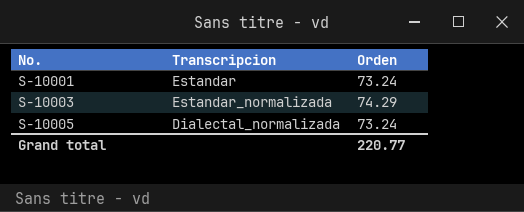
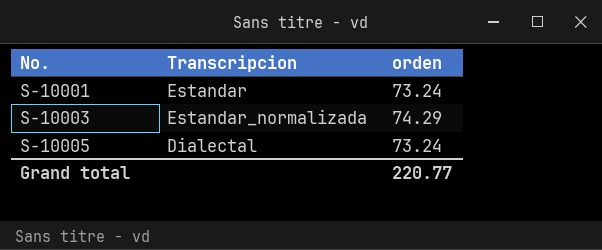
column name: Orden -> orden
S-10005 | Transcripcion: Dialectal_normalizada -> Dialectal

